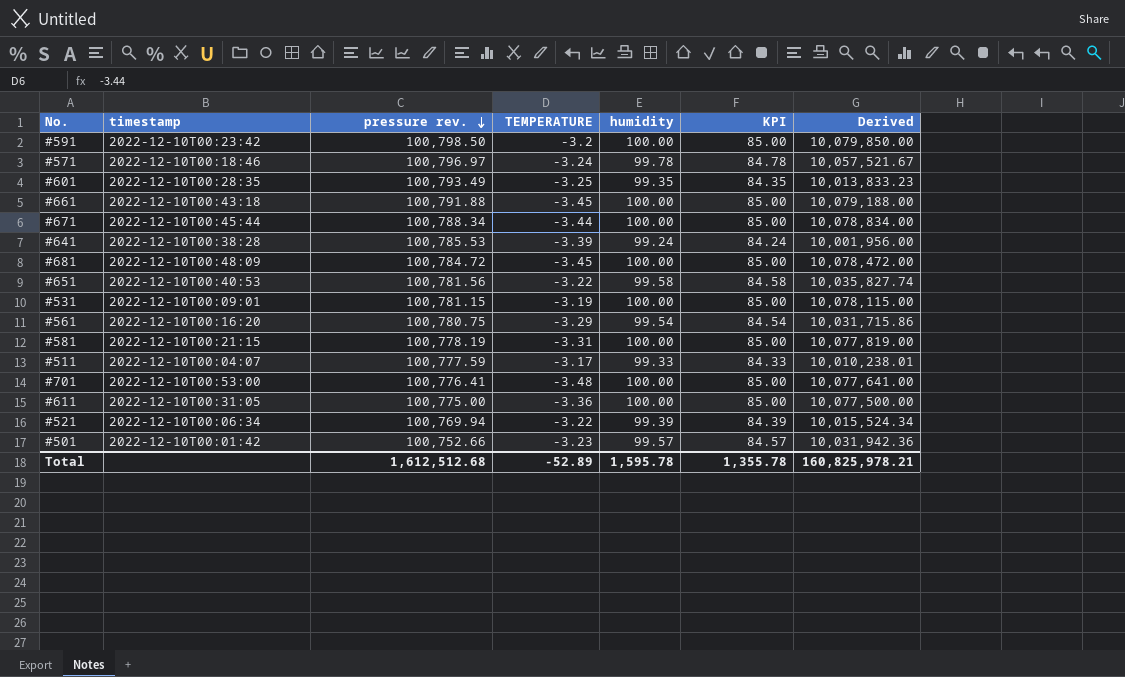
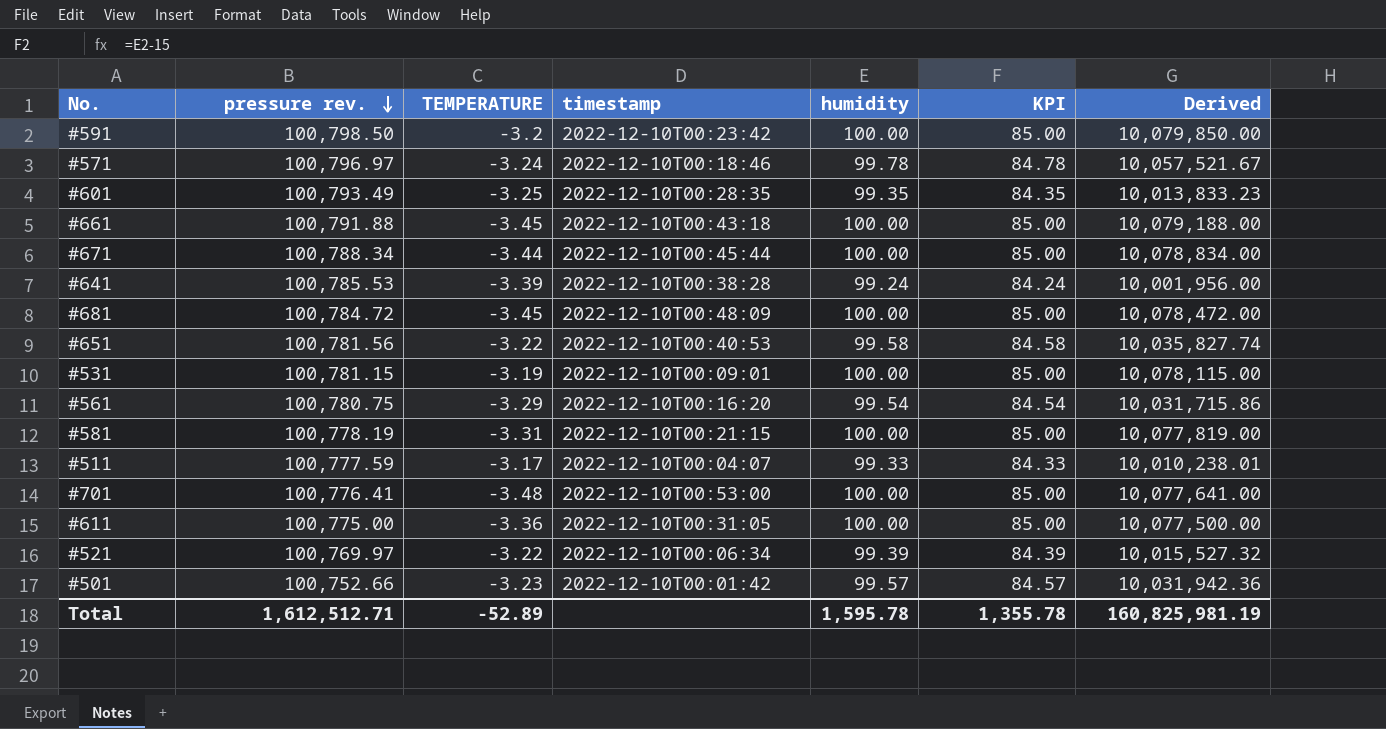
column timestamp | position: 2 -> 4
#521 | pressure rev.: 100,769.94 -> 100,769.97
#521 | Derived: 10,015,524.34 -> 10,015,527.32
Total | pressure rev.: 1,612,512.68 -> 1,612,512.71
Total | Derived: 160,825,978.21 -> 160,825,981.19

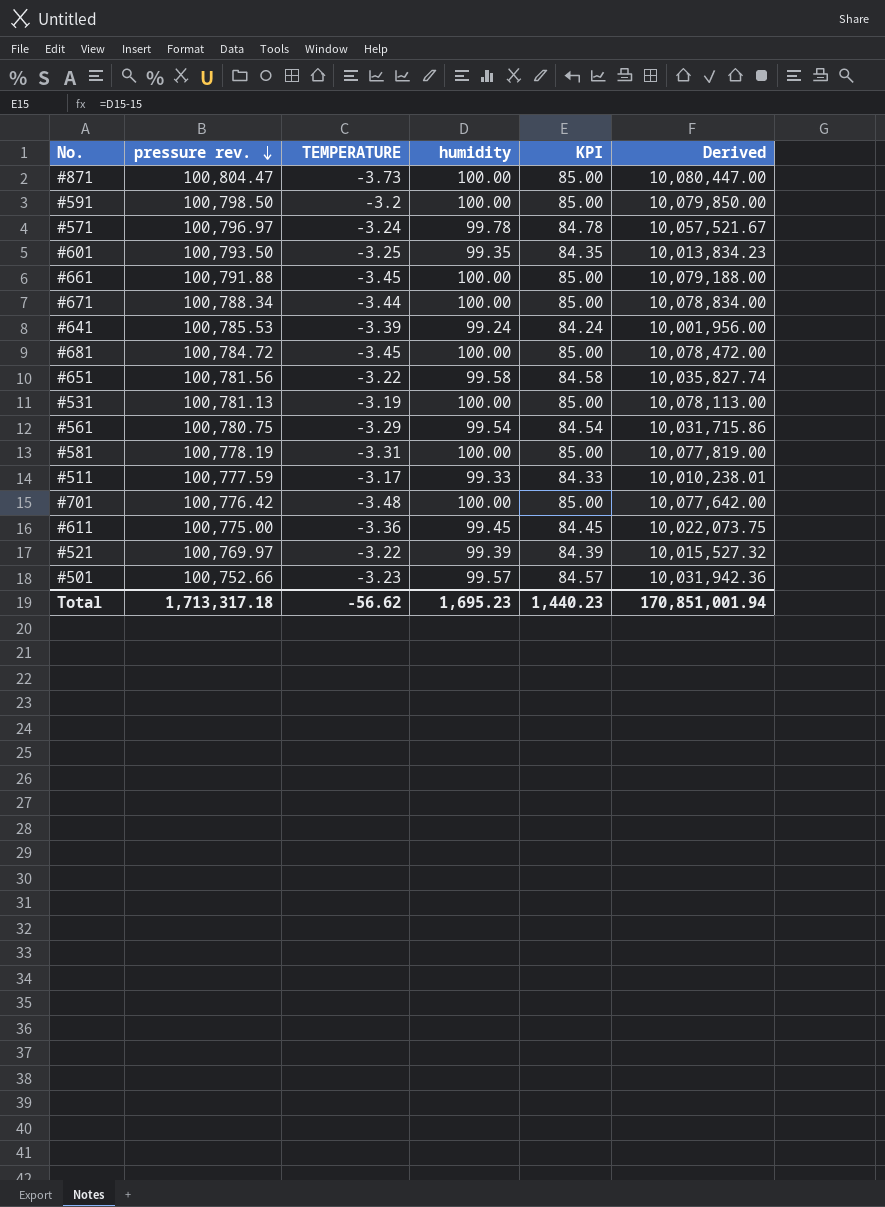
column timestamp | position: 4 -> none
row #871: none -> 100,804.47 | -3.73 | 100.00 | 85.00 | 10,080,447.00
#601 | pressure rev.: 100,793.49 -> 100,793.50
#601 | Derived: 10,013,833.23 -> 10,013,834.23
#531 | pressure rev.: 100,781.15 -> 100,781.13
#531 | Derived: 10,078,115.00 -> 10,078,113.00
#701 | pressure rev.: 100,776.41 -> 100,776.42
#701 | Derived: 10,077,641.00 -> 10,077,642.00
#611 | humidity: 100.00 -> 99.45
#611 | KPI: 85.00 -> 84.45
#611 | Derived: 10,077,500.00 -> 10,022,073.75
Total | pressure rev.: 1,612,512.71 -> 1,713,317.18
Total | TEMPERATURE: -52.89 -> -56.62
Total | humidity: 1,595.78 -> 1,695.23
Total | KPI: 1,355.78 -> 1,440.23
Total | Derived: 160,825,981.19 -> 170,851,001.94

